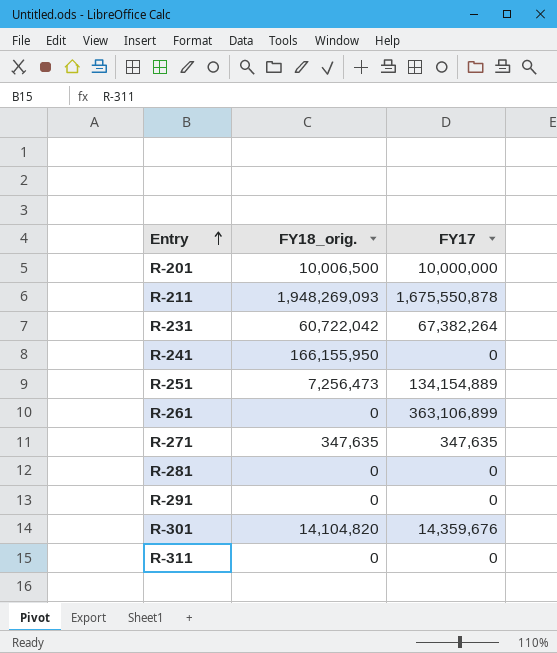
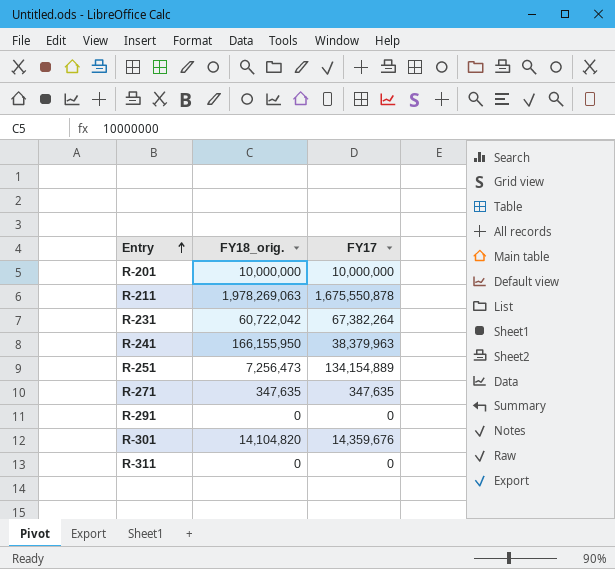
row R-261: 0 | 363,106,899 -> none
row R-281: 0 | 0 -> none
R-201 | FY18_orig.: 10,006,500 -> 10,000,000
R-211 | FY18_orig.: 1,948,269,093 -> 1,978,269,063
R-241 | FY17: 0 -> 38,379,963

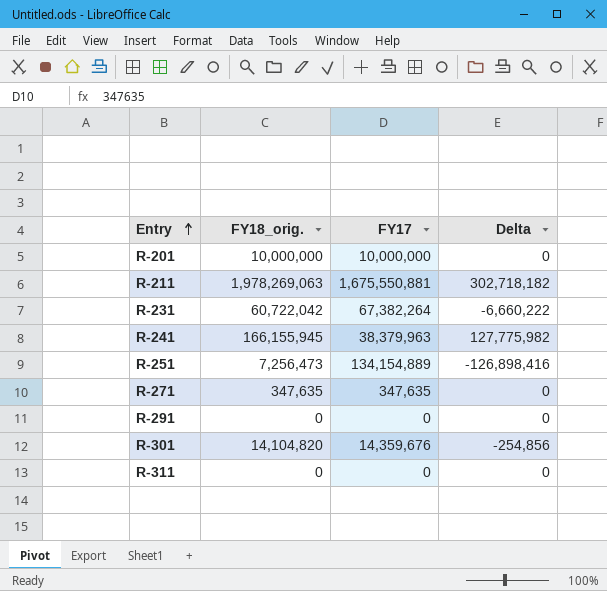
column Delta | formula: none -> [FY18_orig.] - [FY17]
R-211 | FY17: 1,675,550,878 -> 1,675,550,881
R-241 | FY18_orig.: 166,155,950 -> 166,155,945

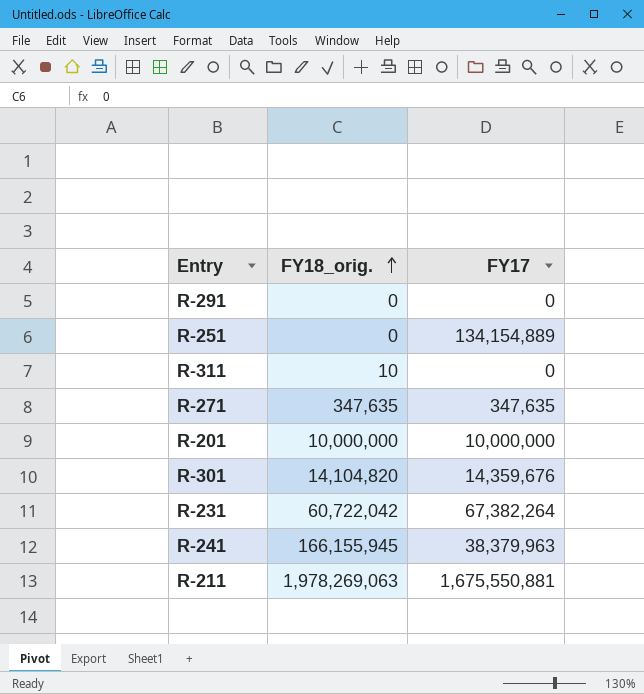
row order: Entry ascending -> FY18_orig. ascending
column Delta | formula: [FY18_orig.] - [FY17] -> none
R-251 | FY18_orig.: 7,256,473 -> 0
R-311 | FY18_orig.: 0 -> 10

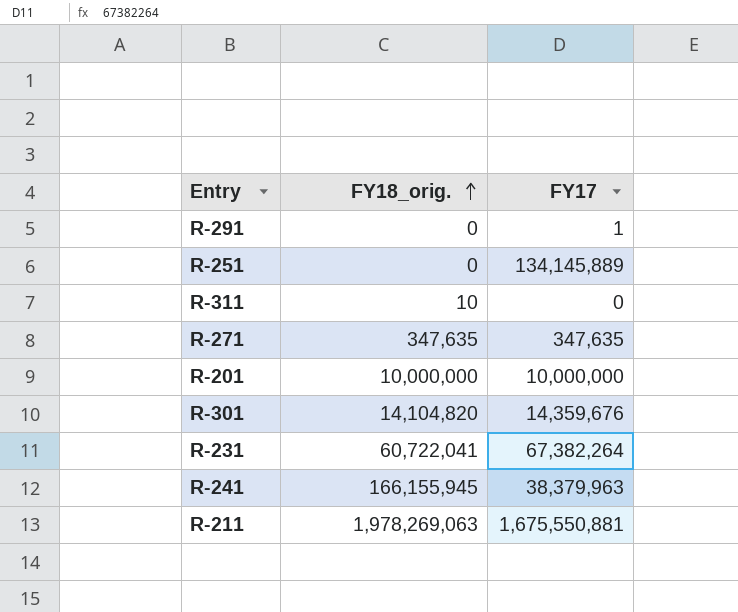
R-291 | FY17: 0 -> 1
R-251 | FY17: 134,154,889 -> 134,145,889
R-231 | FY18_orig.: 60,722,042 -> 60,722,041

